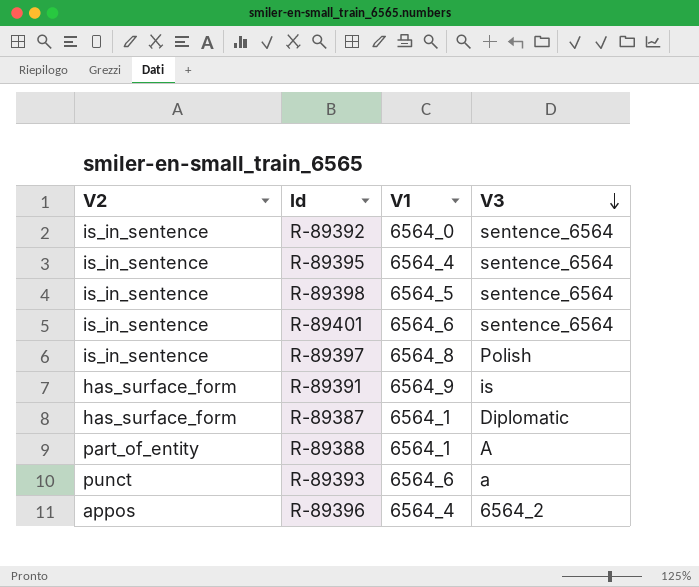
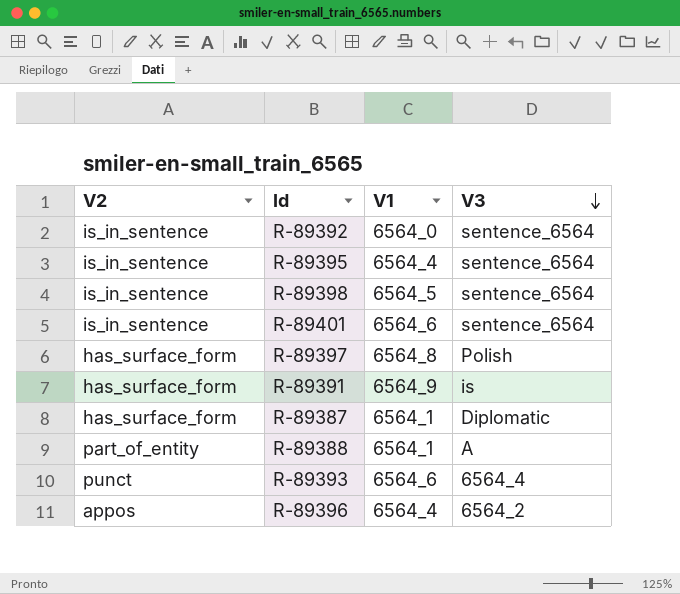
R-89397 | V2: is_in_sentence -> has_surface_form
R-89393 | V3: a -> 6564_4

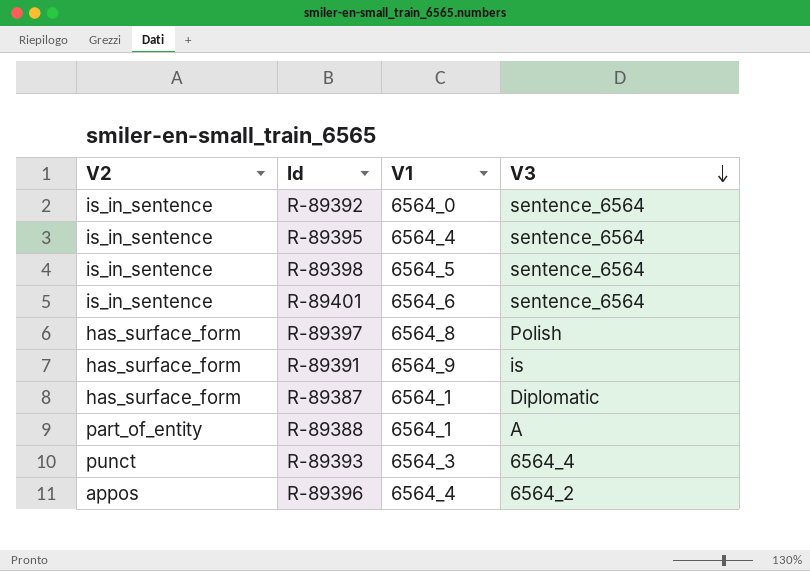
R-89393 | V1: 6564_6 -> 6564_3

